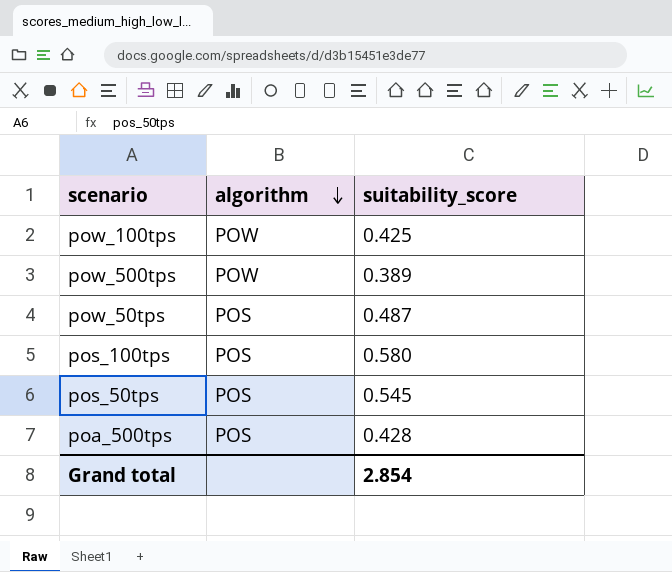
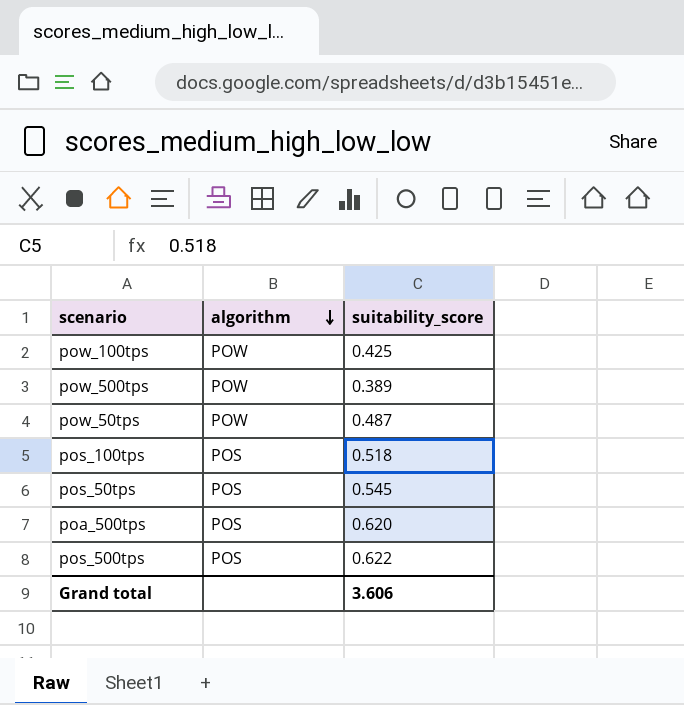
pow_50tps | algorithm: POS -> POW
pos_100tps | suitability_score: 0.580 -> 0.518
poa_500tps | suitability_score: 0.428 -> 0.620
row pos_500tps: none -> POS | 0.622
Grand total | suitability_score: 2.854 -> 3.606

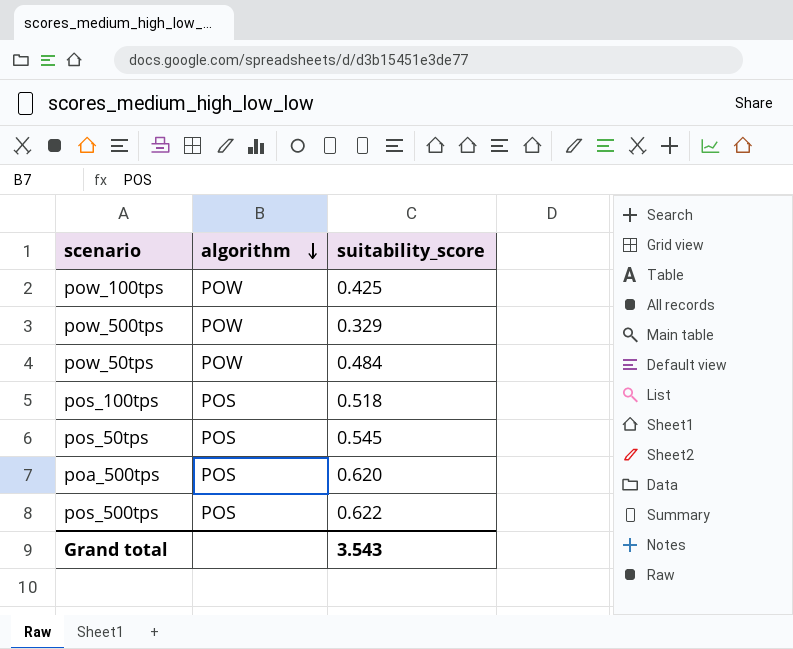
pow_500tps | suitability_score: 0.389 -> 0.329
pow_50tps | suitability_score: 0.487 -> 0.484
Grand total | suitability_score: 3.606 -> 3.543

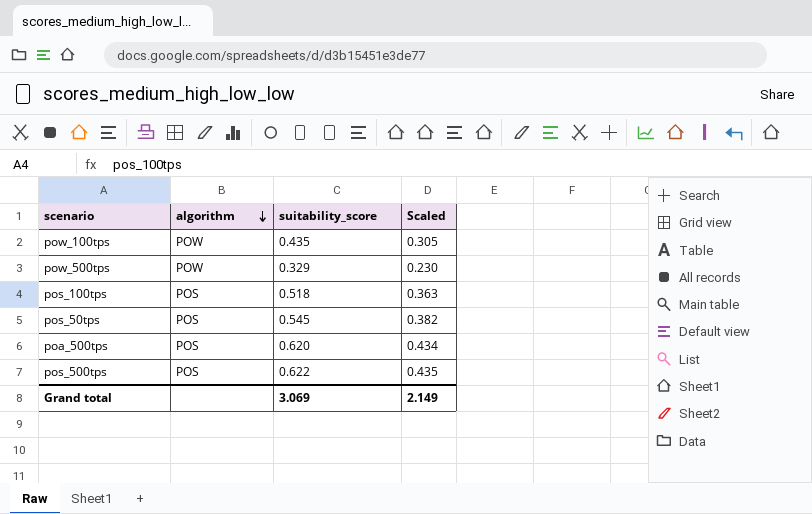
column Scaled | formula: none -> [suitability_score] * 0.7
row pow_50tps: POW | 0.484 -> none
pow_100tps | suitability_score: 0.425 -> 0.435
Grand total | suitability_score: 3.543 -> 3.069

